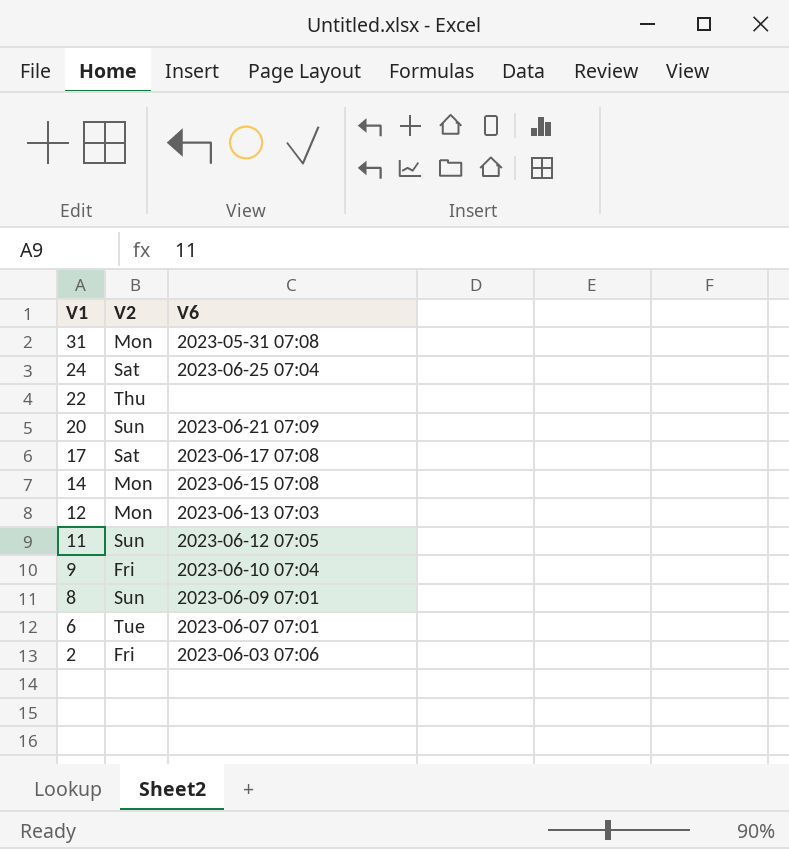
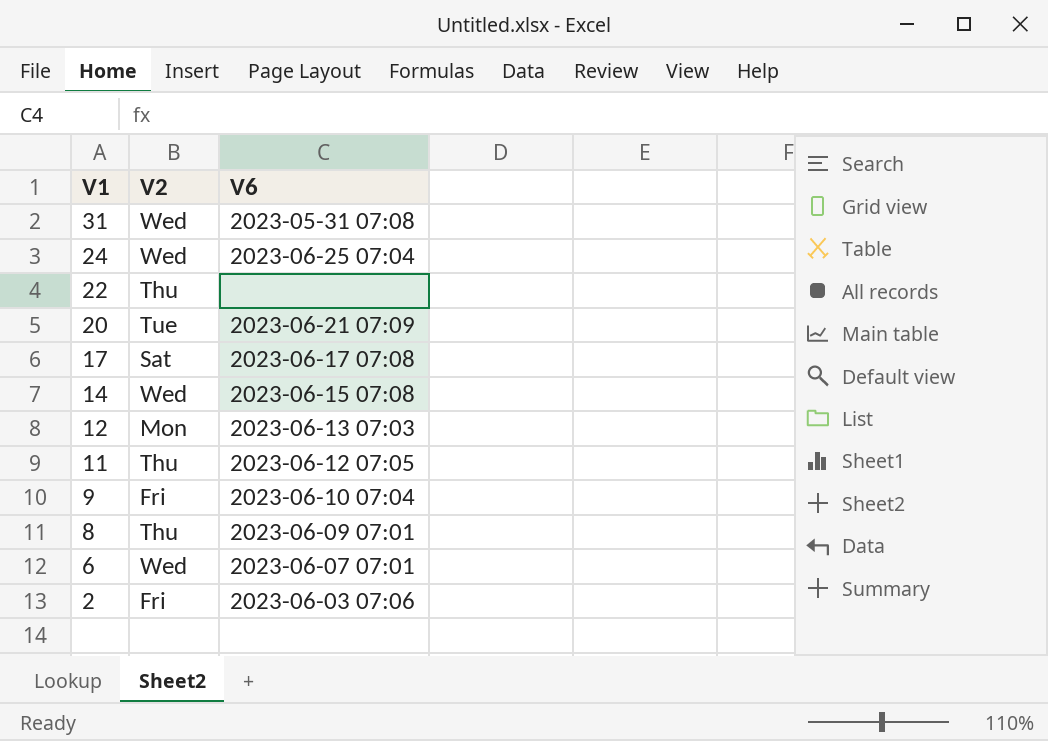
31 | V2: Mon -> Wed
24 | V2: Sat -> Wed
20 | V2: Sun -> Tue
14 | V2: Mon -> Wed
11 | V2: Sun -> Thu
8 | V2: Sun -> Thu
6 | V2: Tue -> Wed

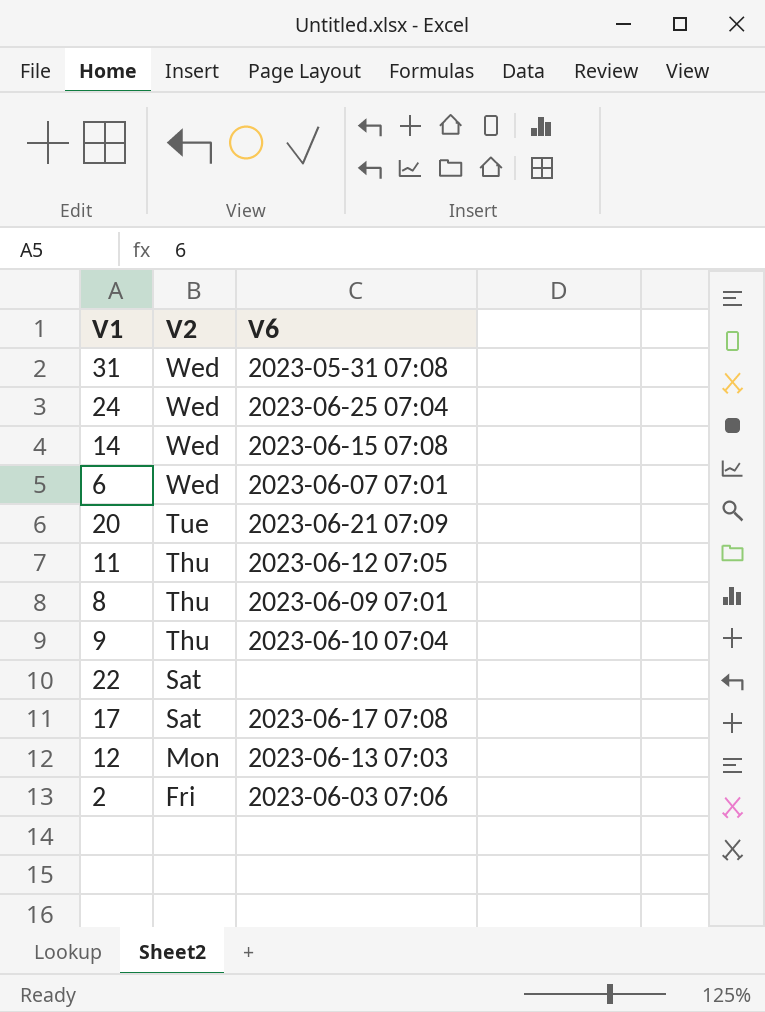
row order: V1 descending -> V2 descending
9 | V2: Fri -> Thu
22 | V2: Thu -> Sat

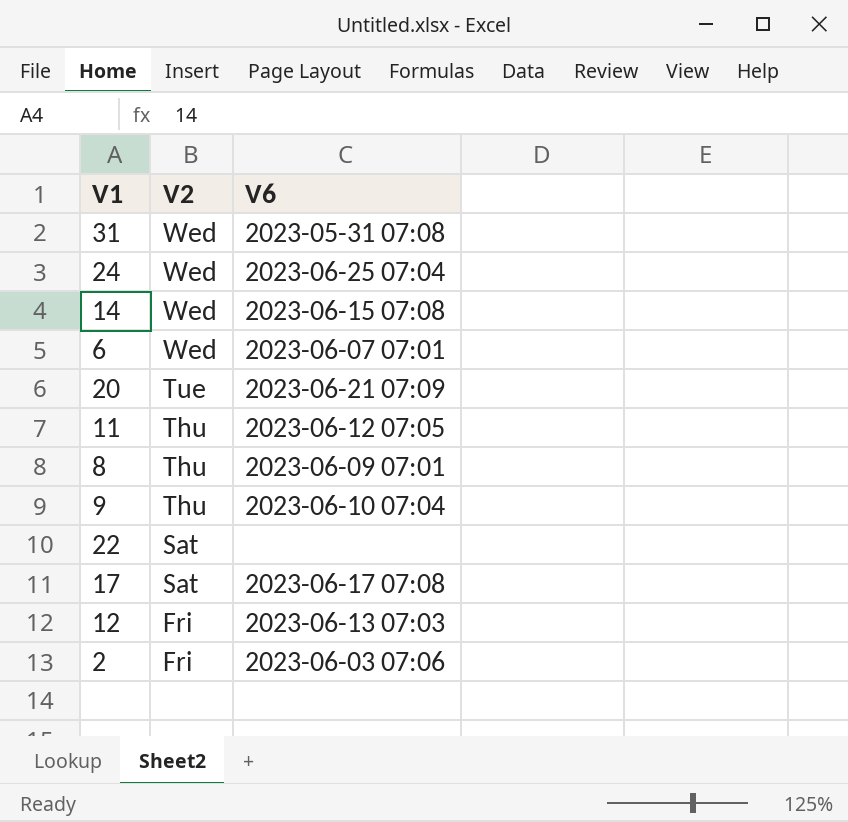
12 | V2: Mon -> Fri

